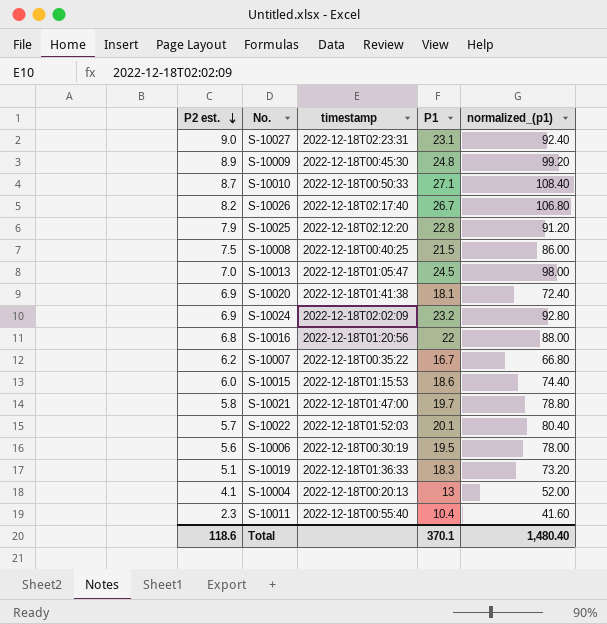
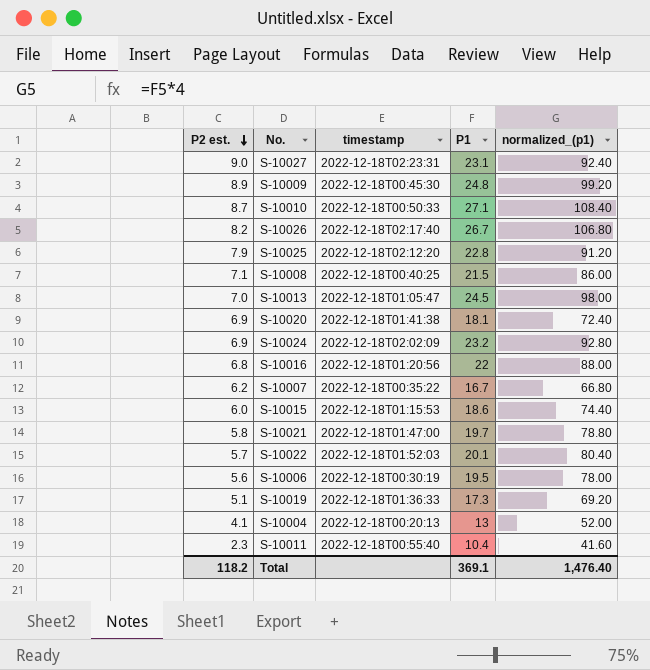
S-10008 | P2 est.: 7.5 -> 7.1
S-10019 | P1: 18.3 -> 17.3
S-10019 | normalized_(p1): 73.20 -> 69.20
Total | P2 est.: 118.6 -> 118.2
Total | P1: 370.1 -> 369.1
Total | normalized_(p1): 1,480.40 -> 1,476.40

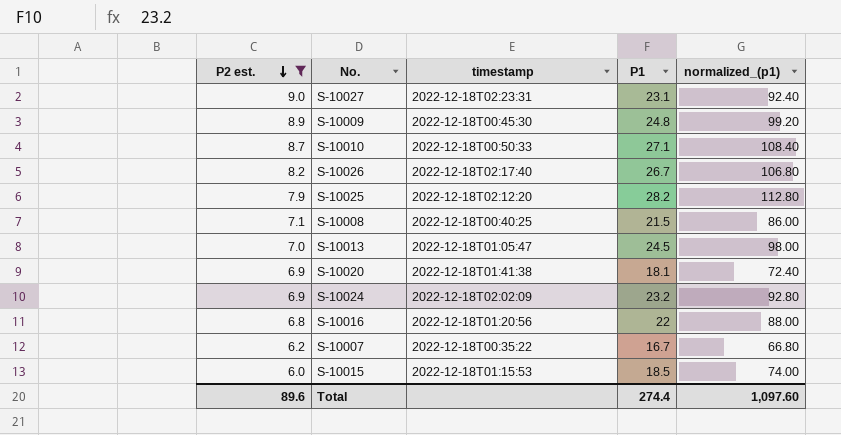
filter: none -> P2 est. >= 6.0
S-10025 | P1: 22.8 -> 28.2
S-10025 | normalized_(p1): 91.20 -> 112.80
S-10015 | P1: 18.6 -> 18.5
S-10015 | normalized_(p1): 74.40 -> 74.00
Total | P2 est.: 118.2 -> 89.6
Total | P1: 369.1 -> 274.4
Total | normalized_(p1): 1,476.40 -> 1,097.60

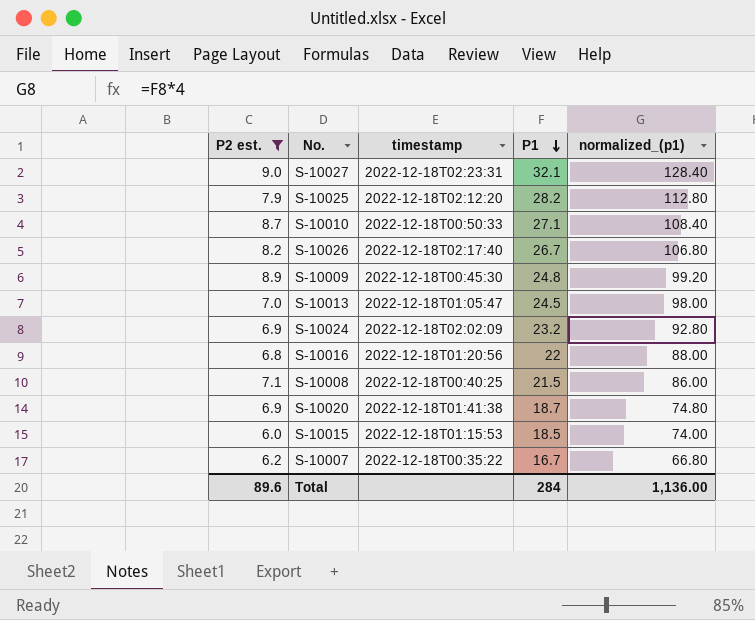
row order: P2 est. descending -> P1 descending
S-10027 | P1: 23.1 -> 32.1
S-10027 | normalized_(p1): 92.40 -> 128.40
S-10020 | P1: 18.1 -> 18.7
S-10020 | normalized_(p1): 72.40 -> 74.80
Total | P1: 274.4 -> 284
Total | normalized_(p1): 1,097.60 -> 1,136.00

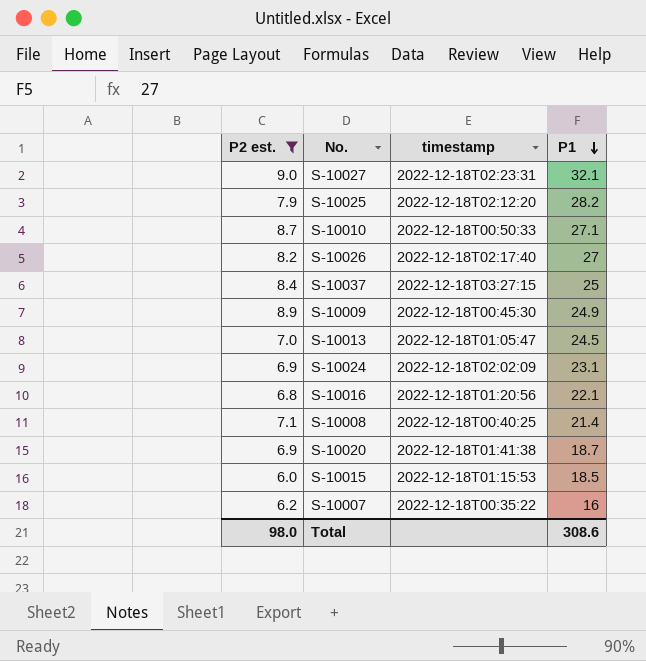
column normalized_(p1) | formula: [P1] * 4 -> none
S-10026 | P1: 26.7 -> 27
row S-10037: none -> 8.4 | 2022-12-18T03:27:15 | 25
S-10009 | P1: 24.8 -> 24.9
S-10024 | P1: 23.2 -> 23.1
S-10016 | P1: 22 -> 22.1
S-10008 | P1: 21.5 -> 21.4
S-10007 | P1: 16.7 -> 16
Total | P2 est.: 89.6 -> 98.0
Total | P1: 284 -> 308.6

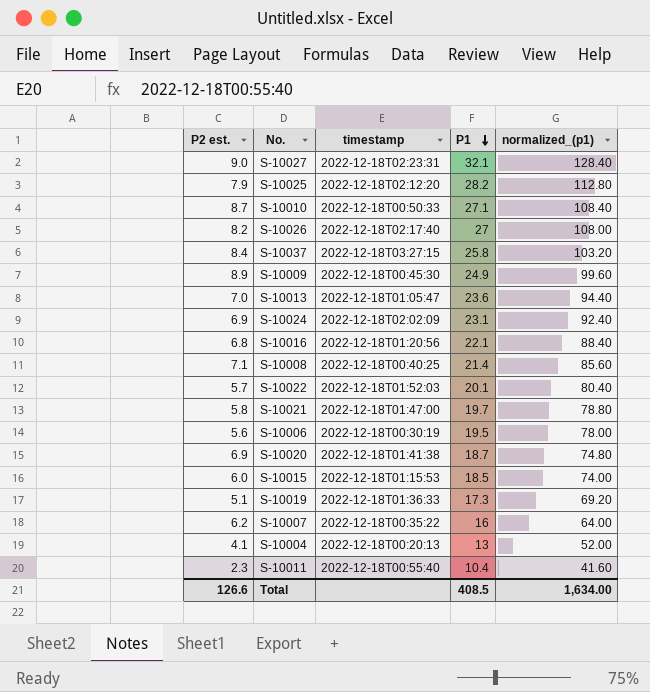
filter: P2 est. >= 6.0 -> none
column normalized_(p1) | formula: none -> [P1] * 4
S-10037 | P1: 25 -> 25.8
S-10013 | P1: 24.5 -> 23.6
Total | P2 est.: 98.0 -> 126.6
Total | P1: 308.6 -> 408.5

